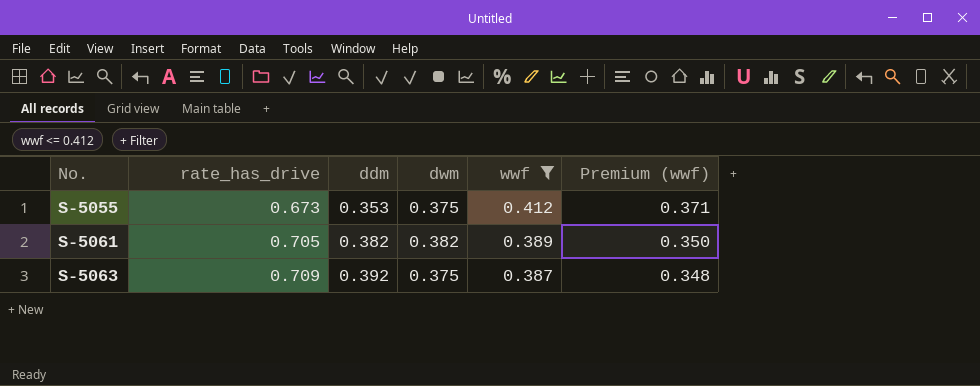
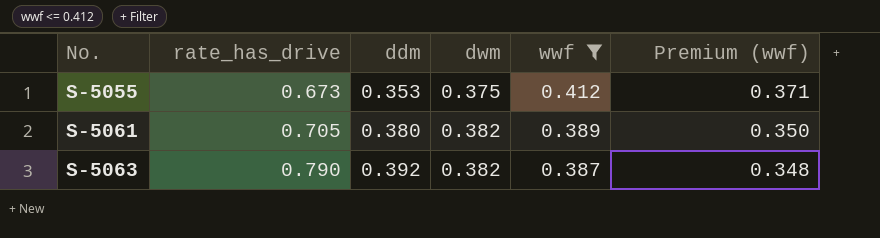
S-5061 | ddm: 0.382 -> 0.380
S-5063 | rate_has_drive: 0.709 -> 0.790
S-5063 | dwm: 0.375 -> 0.382

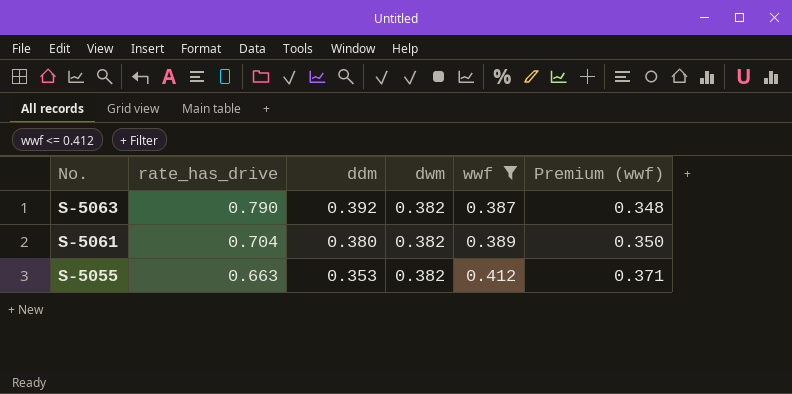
row order: No. ascending -> No. descending
S-5061 | rate_has_drive: 0.705 -> 0.704
S-5055 | rate_has_drive: 0.673 -> 0.663
S-5055 | dwm: 0.375 -> 0.382

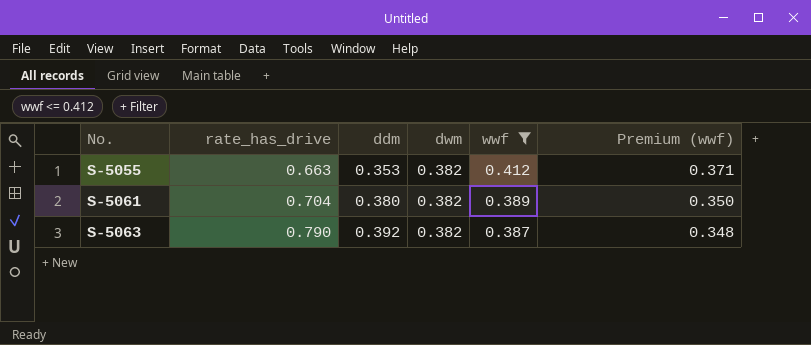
row order: No. descending -> No. ascending

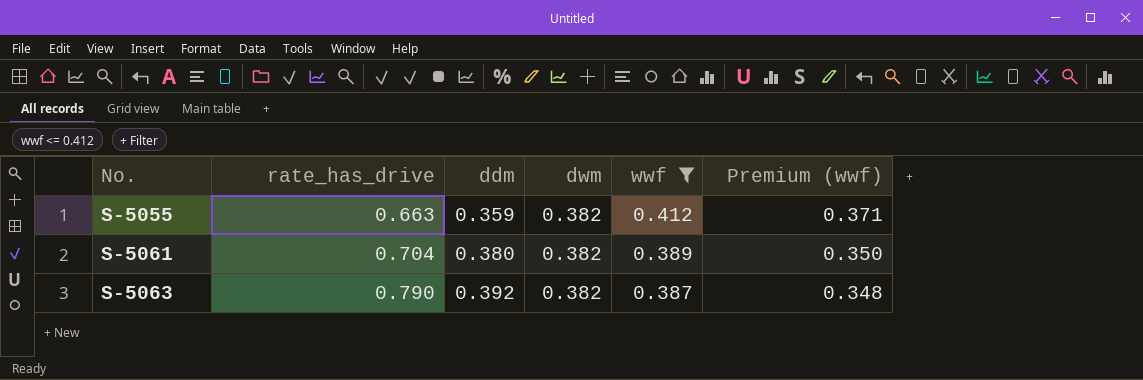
S-5055 | ddm: 0.353 -> 0.359

